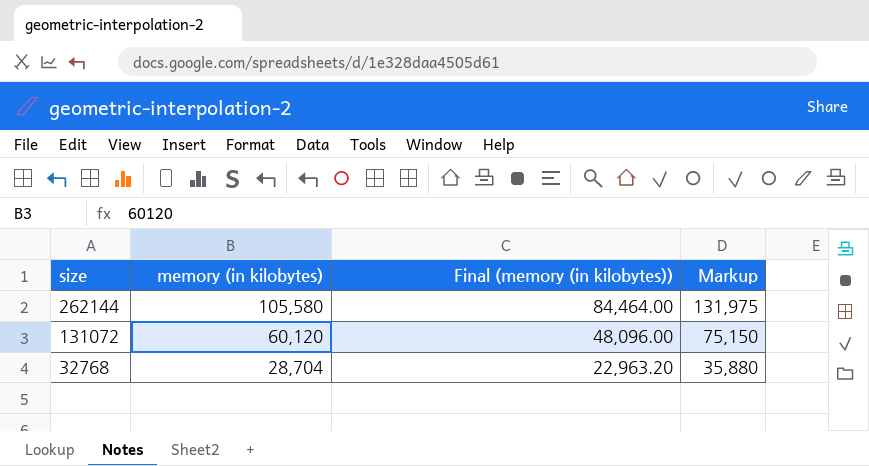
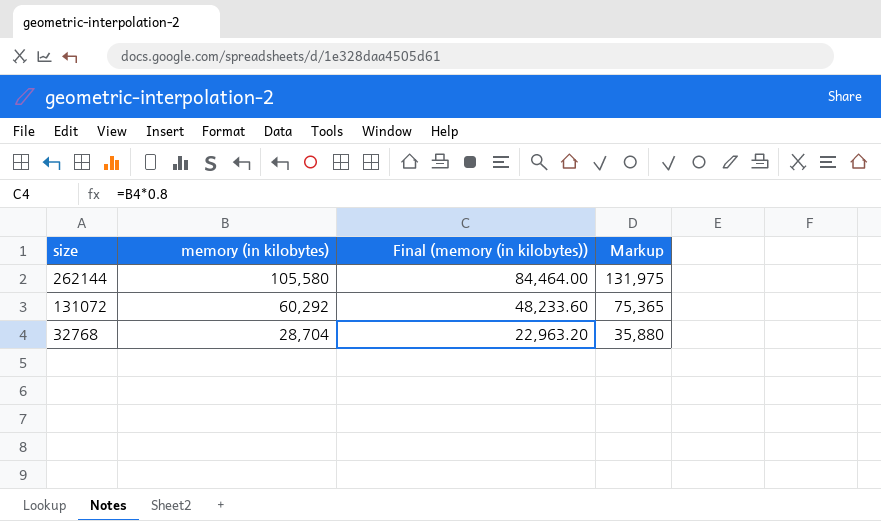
131072 | memory (in kilobytes): 60,120 -> 60,292
131072 | Final (memory (in kilobytes)): 48,096.00 -> 48,233.60
131072 | Markup: 75,150 -> 75,365

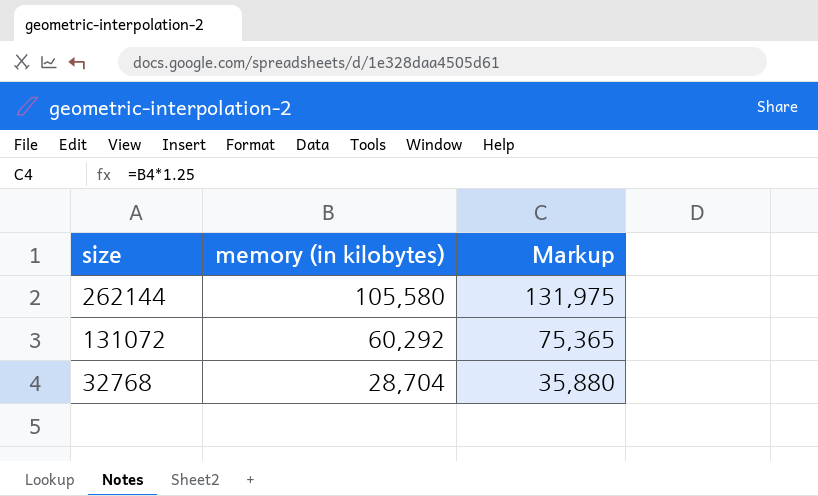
column Final (memory (in kilobytes)) | formula: [memory (in kilobytes)] * 0.8 -> none

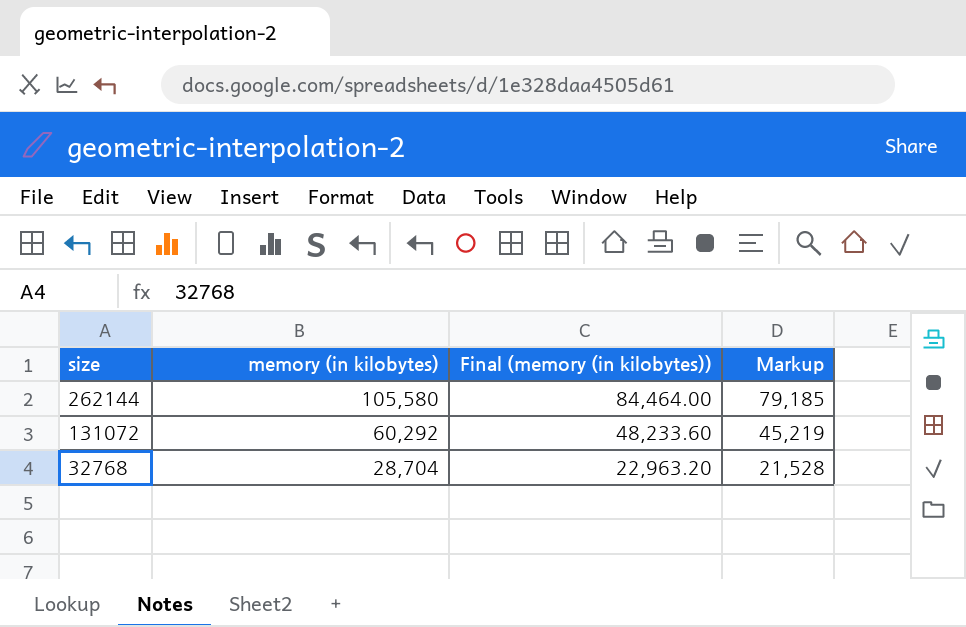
column Final (memory (in kilobytes)) | formula: none -> [memory (in kilobytes)] * 0.8
column Markup | formula: [memory (in kilobytes)] * 1.25 -> [memory (in kilobytes)] * 0.75

